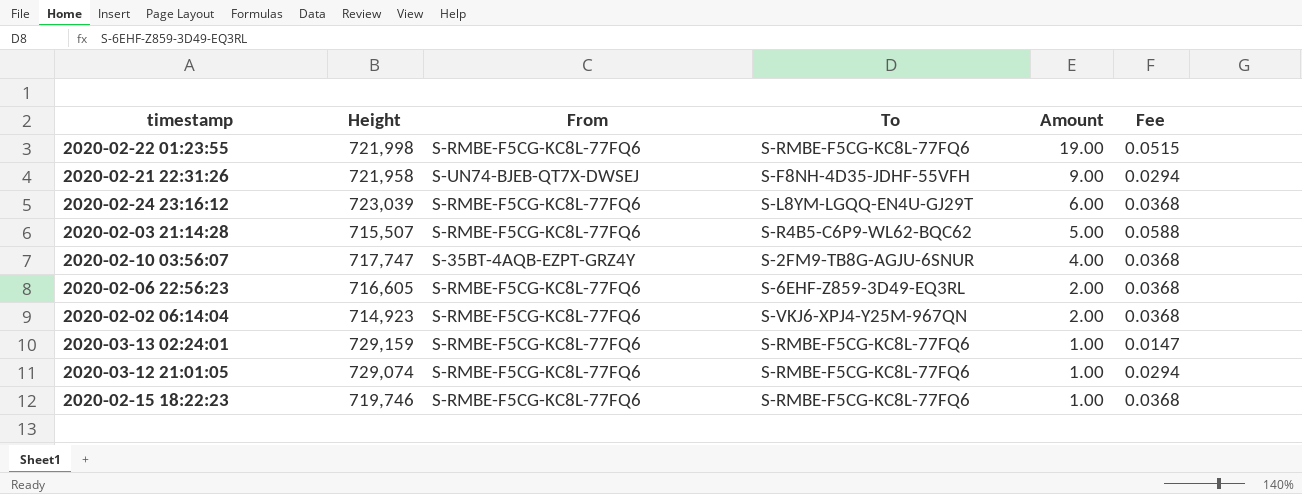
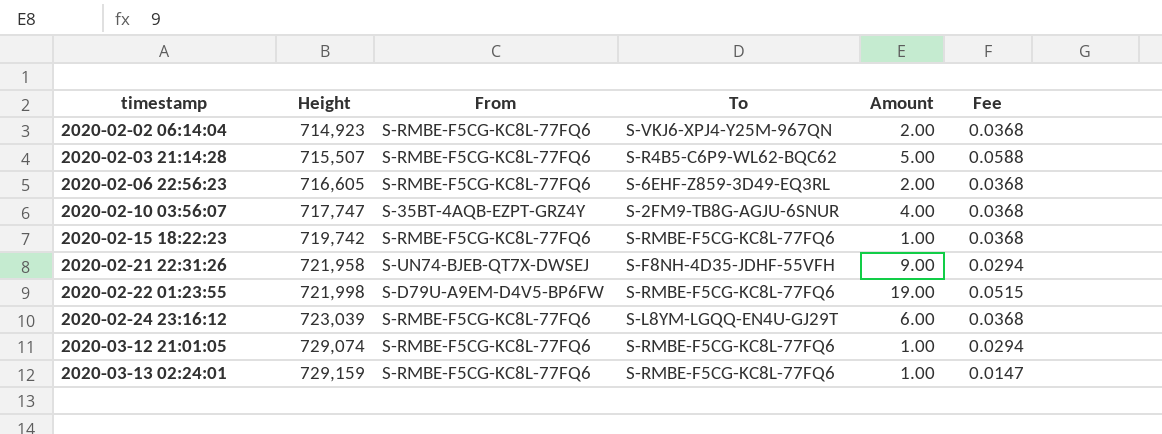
row order: Amount descending -> timestamp ascending
2020-02-15 18:22:23 | Height: 719,746 -> 719,742
2020-02-22 01:23:55 | From: S-RMBE-F5CG-KC8L-77FQ6 -> S-D79U-A9EM-D4V5-BP6FW

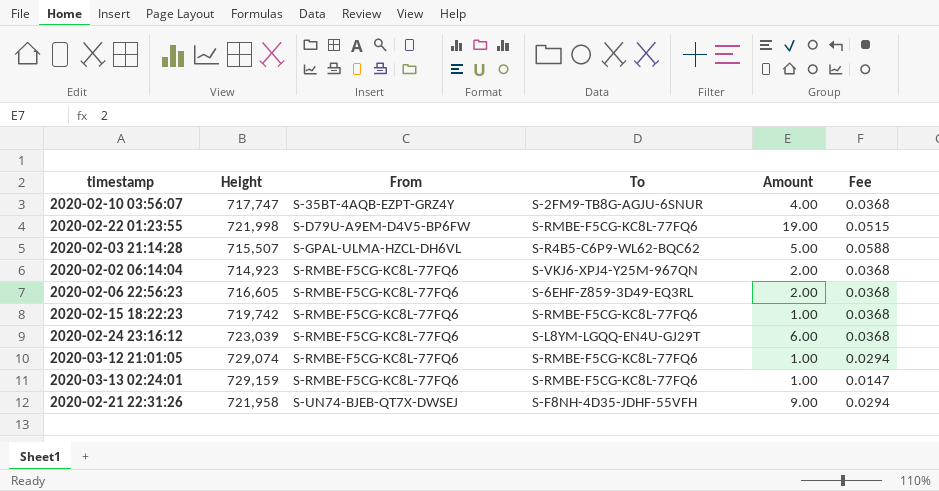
row order: timestamp ascending -> From ascending
2020-02-03 21:14:28 | From: S-RMBE-F5CG-KC8L-77FQ6 -> S-GPAL-ULMA-HZCL-DH6VL

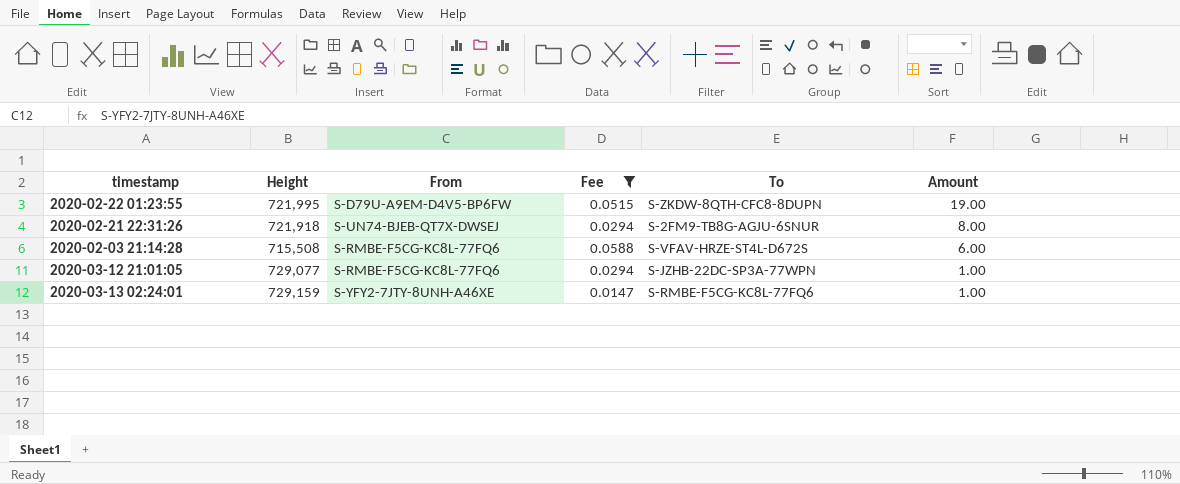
filter: none -> Fee != 0.0368
row order: From ascending -> Amount descending
column Fee | position: 6 -> 4
2020-02-22 01:23:55 | Height: 721,998 -> 721,995
2020-02-22 01:23:55 | To: S-RMBE-F5CG-KC8L-77FQ6 -> S-ZKDW-8QTH-CFC8-8DUPN
2020-02-21 22:31:26 | Height: 721,958 -> 721,918
2020-02-21 22:31:26 | To: S-F8NH-4D35-JDHF-55VFH -> S-2FM9-TB8G-AGJU-6SNUR
2020-02-21 22:31:26 | Amount: 9.00 -> 8.00
2020-02-03 21:14:28 | Height: 715,507 -> 715,508
2020-02-03 21:14:28 | From: S-GPAL-ULMA-HZCL-DH6VL -> S-RMBE-F5CG-KC8L-77FQ6
2020-02-03 21:14:28 | To: S-R4B5-C6P9-WL62-BQC62 -> S-VFAV-HRZE-ST4L-D672S
2020-02-03 21:14:28 | Amount: 5.00 -> 6.00
2020-03-12 21:01:05 | Height: 729,074 -> 729,077
2020-03-12 21:01:05 | To: S-RMBE-F5CG-KC8L-77FQ6 -> S-JZHB-22DC-SP3A-77WPN
2020-03-13 02:24:01 | From: S-RMBE-F5CG-KC8L-77FQ6 -> S-YFY2-7JTY-8UNH-A46XE

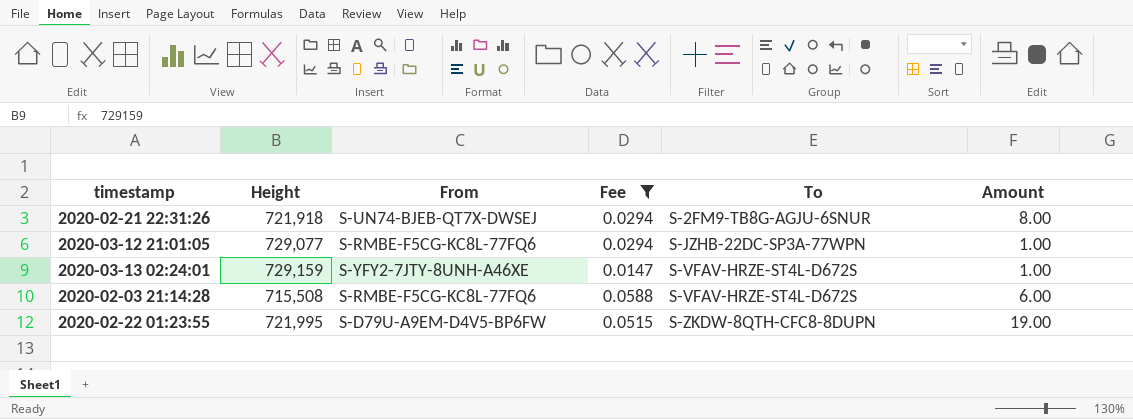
row order: Amount descending -> To ascending
2020-03-13 02:24:01 | To: S-RMBE-F5CG-KC8L-77FQ6 -> S-VFAV-HRZE-ST4L-D672S

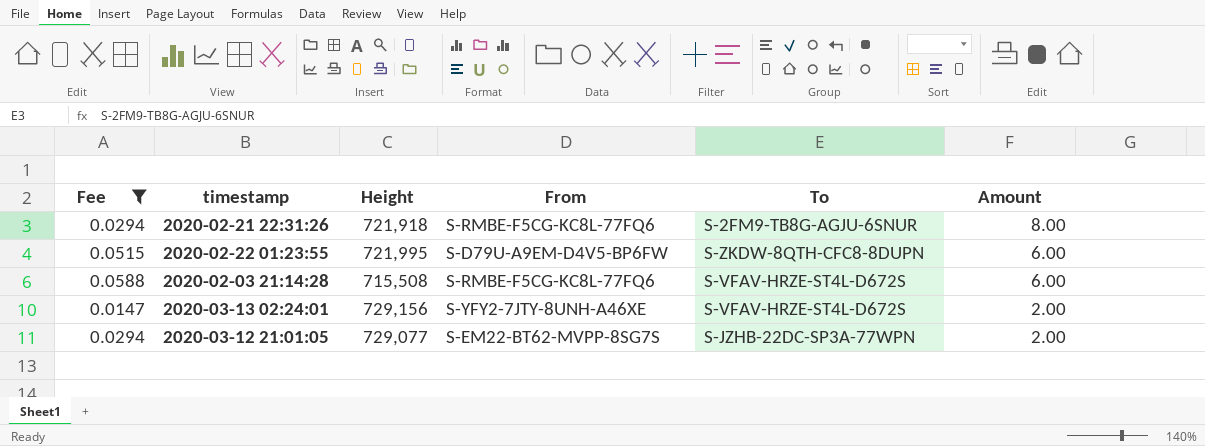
row order: To ascending -> Amount descending
column Fee | position: 4 -> 1
2020-02-21 22:31:26 | From: S-UN74-BJEB-QT7X-DWSEJ -> S-RMBE-F5CG-KC8L-77FQ6
2020-02-22 01:23:55 | Amount: 19.00 -> 6.00
2020-03-13 02:24:01 | Height: 729,159 -> 729,156
2020-03-13 02:24:01 | Amount: 1.00 -> 2.00
2020-03-12 21:01:05 | From: S-RMBE-F5CG-KC8L-77FQ6 -> S-EM22-BT62-MVPP-8SG7S
2020-03-12 21:01:05 | Amount: 1.00 -> 2.00

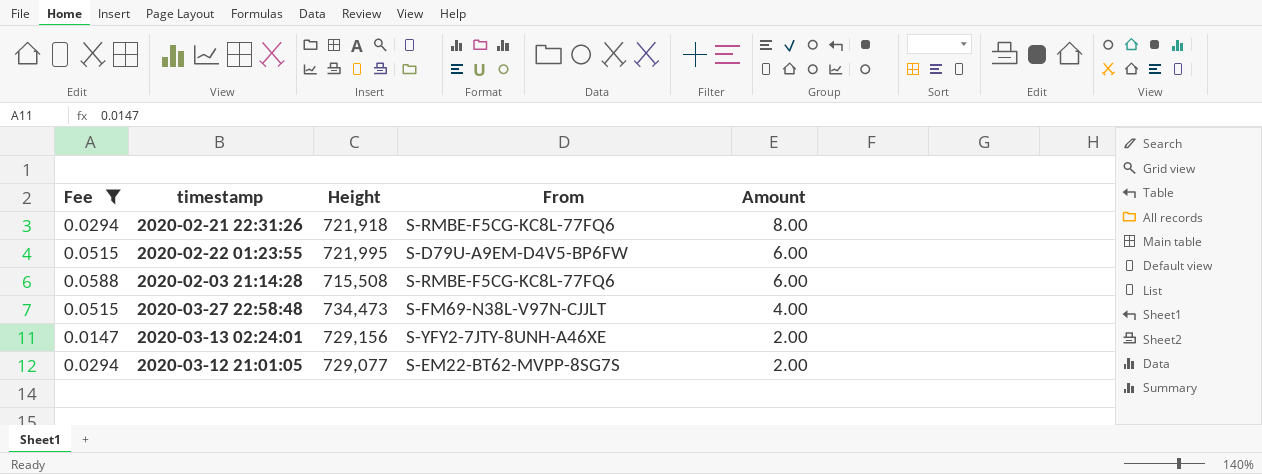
column To | position: 5 -> none
row 2020-03-27 22:58:48: none -> 0.0515 | 734,473 | S-FM69-N38L-V97N-CJJLT | 4.00

